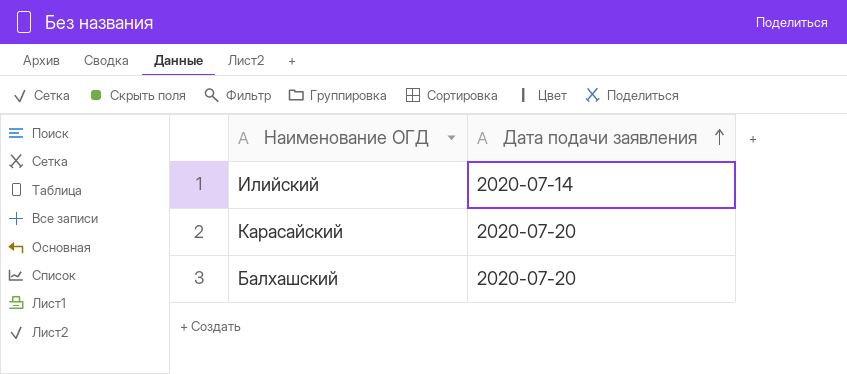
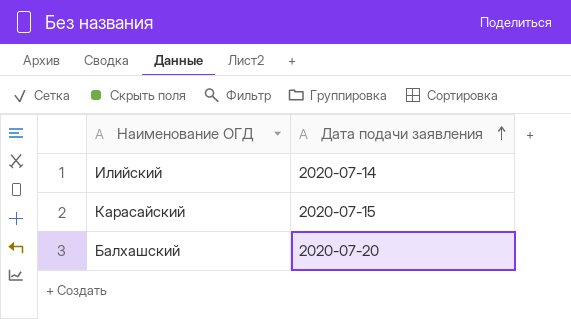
Карасайский | Дата подачи заявления: 2020-07-20 -> 2020-07-15

